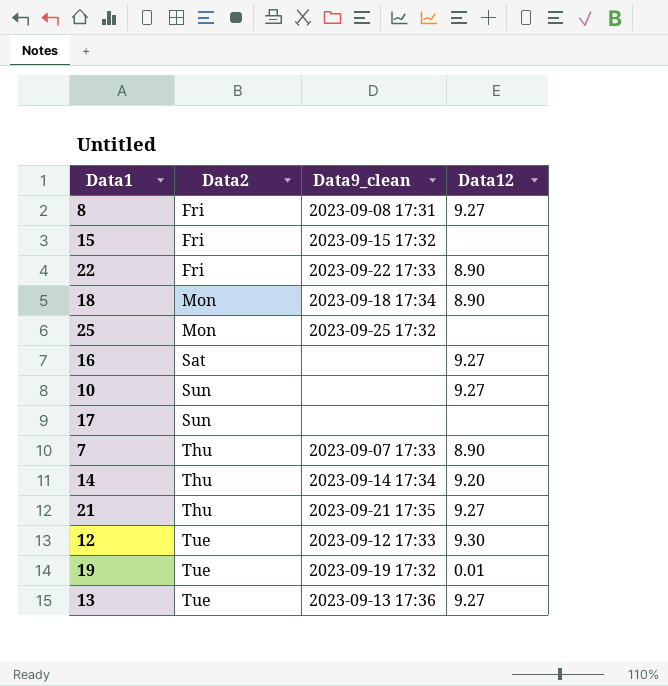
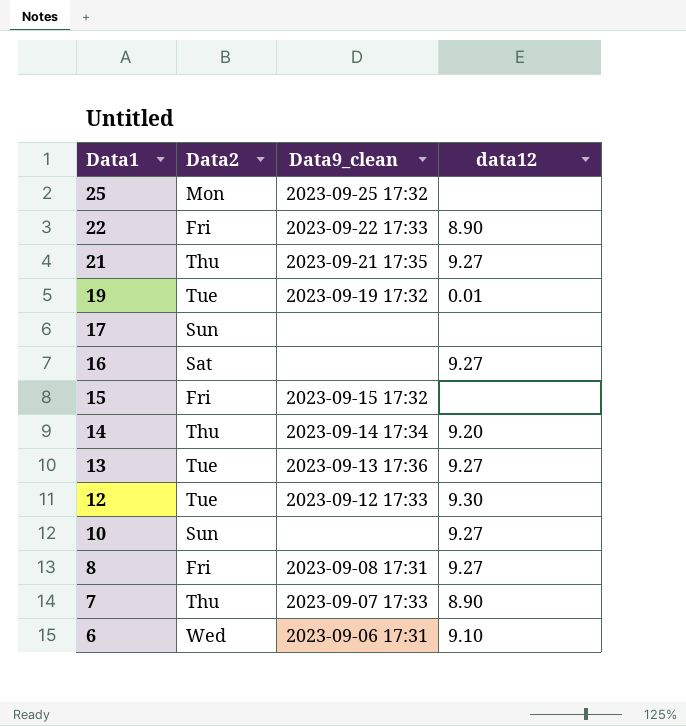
row order: Data2 ascending -> Data1 descending
column name: Data12 -> data12
row 18: Mon | 2023-09-18 17:34 | 8.90 -> none
row 6: none -> Wed | 2023-09-06 17:31 | 9.10

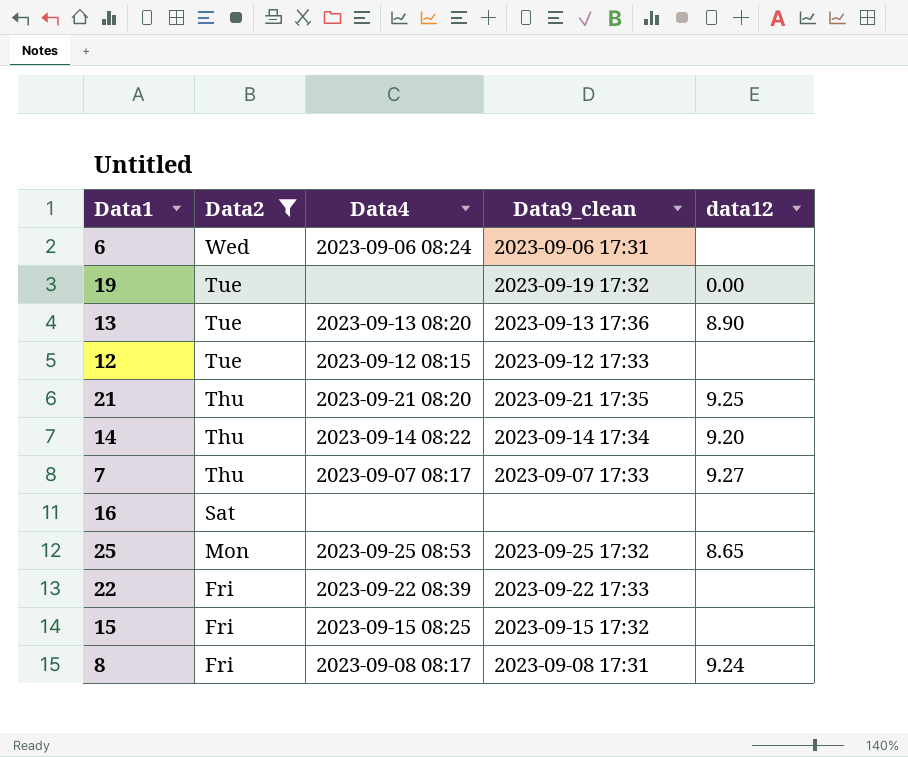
filter: none -> Data2 != Sun
row order: Data1 descending -> Data2 descending
column Data4 | position: none -> 3
6 | data12: 9.10 -> none
19 | data12: 0.01 -> 0.00
13 | data12: 9.27 -> 8.90
12 | data12: 9.30 -> none
21 | data12: 9.27 -> 9.25
7 | data12: 8.90 -> 9.27
16 | data12: 9.27 -> none
25 | data12: none -> 8.65
22 | data12: 8.90 -> none
8 | data12: 9.27 -> 9.24

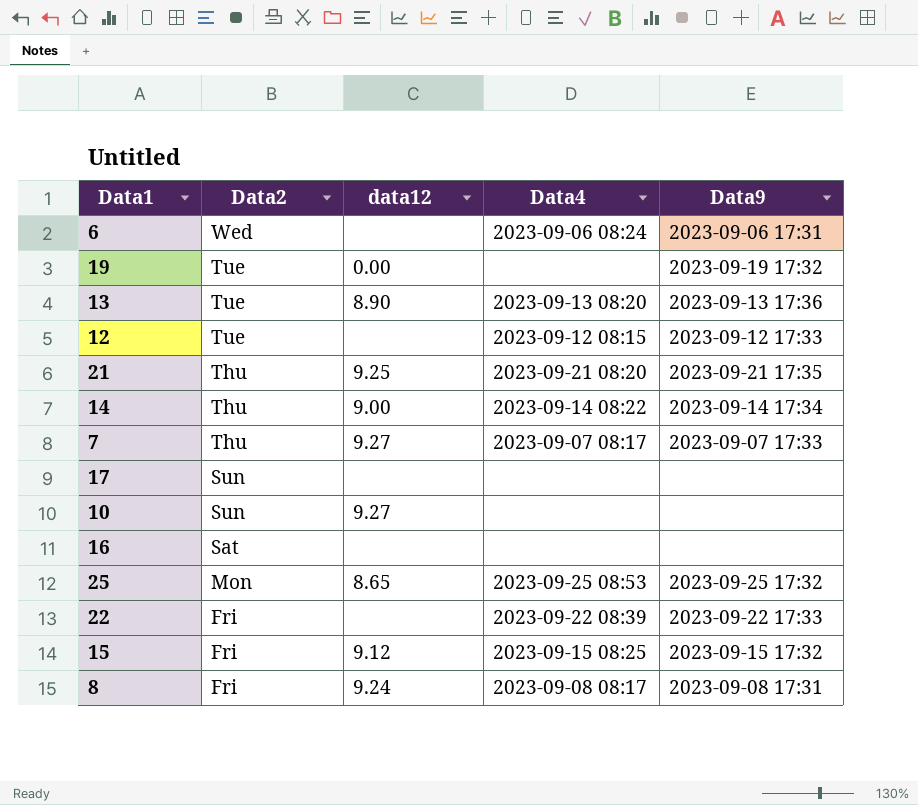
filter: Data2 != Sun -> none
column data12 | position: 5 -> 3
column name: Data9_clean -> Data9
14 | data12: 9.20 -> 9.00
15 | data12: none -> 9.12

